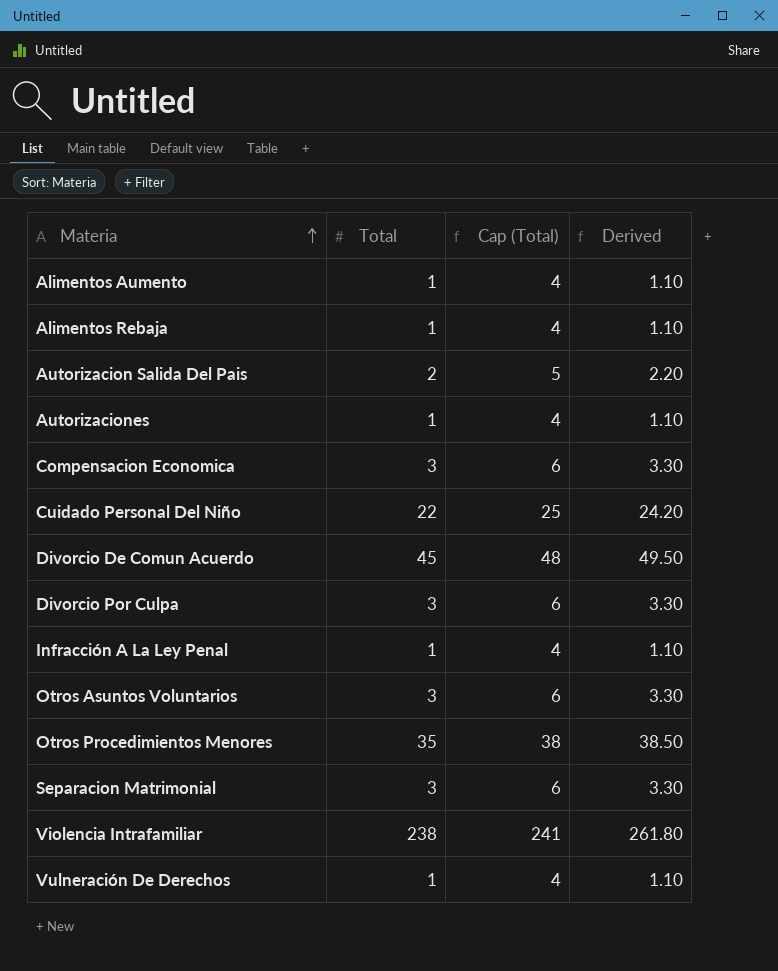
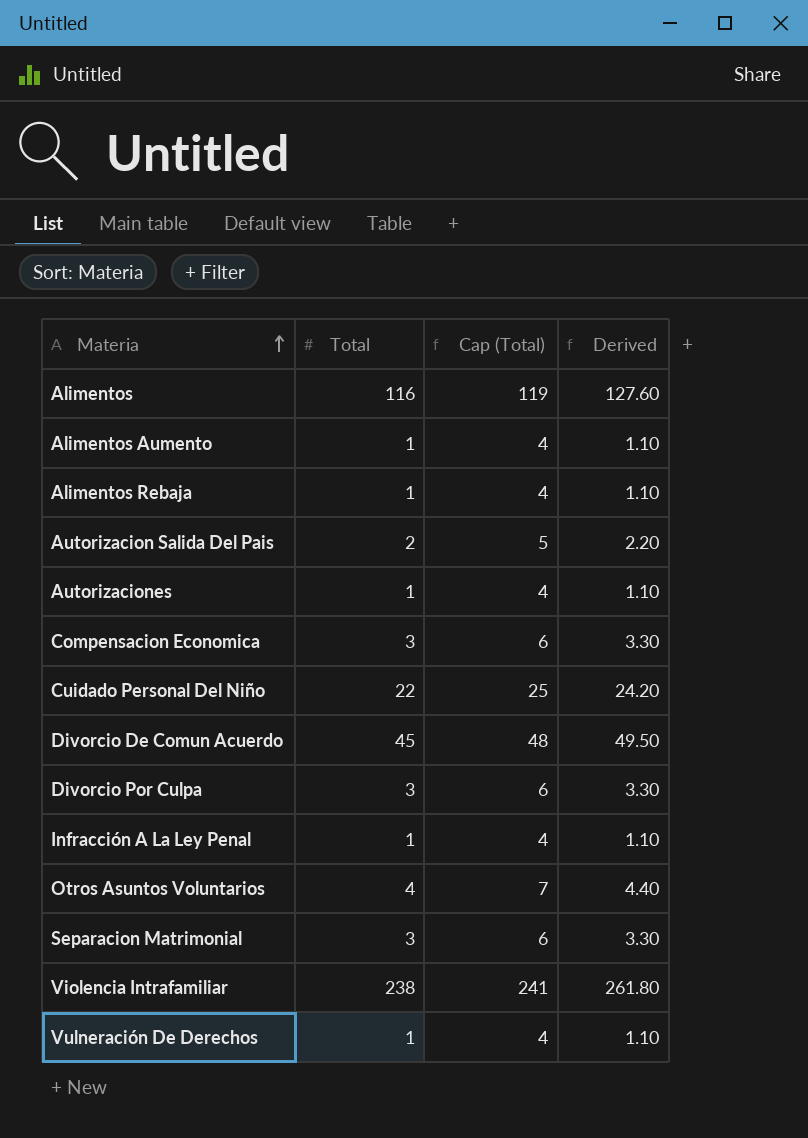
row Otros Procedimientos Menores: 35 | 38 | 38.50 -> none
row Alimentos: none -> 116 | 119 | 127.60
Otros Asuntos Voluntarios | Total: 3 -> 4
Otros Asuntos Voluntarios | Cap (Total): 6 -> 7
Otros Asuntos Voluntarios | Derived: 3.30 -> 4.40

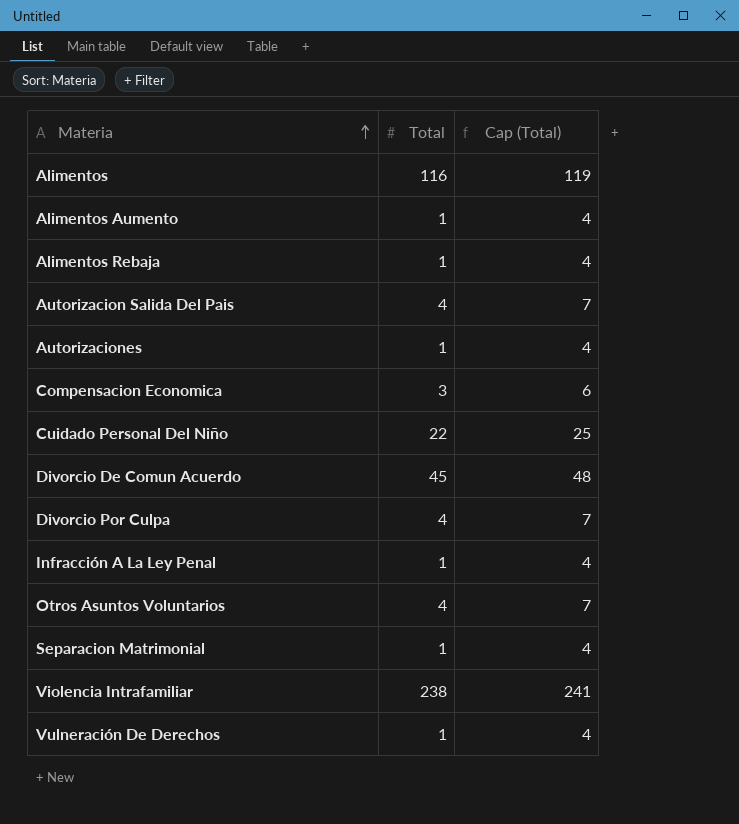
column Derived | formula: [Total] * 1.1 -> none
Autorizacion Salida Del Pais | Total: 2 -> 4
Autorizacion Salida Del Pais | Cap (Total): 5 -> 7
Divorcio Por Culpa | Total: 3 -> 4
Divorcio Por Culpa | Cap (Total): 6 -> 7
Separacion Matrimonial | Total: 3 -> 1
Separacion Matrimonial | Cap (Total): 6 -> 4

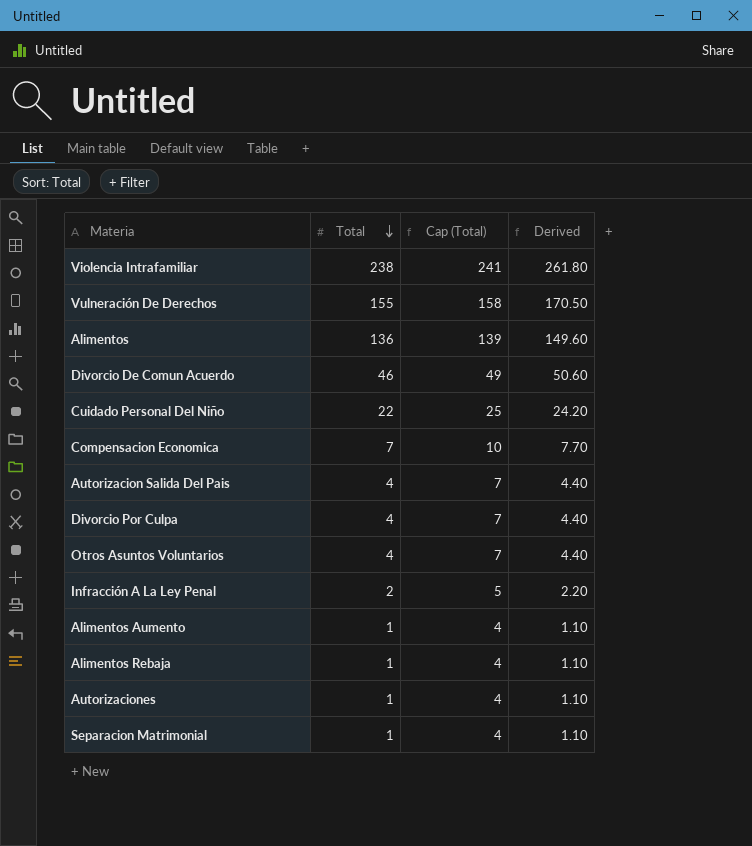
row order: Materia ascending -> Total descending
column Derived | formula: none -> [Total] * 1.1
Vulneración De Derechos | Total: 1 -> 155
Vulneración De Derechos | Cap (Total): 4 -> 158
Alimentos | Total: 116 -> 136
Alimentos | Cap (Total): 119 -> 139
Divorcio De Comun Acuerdo | Total: 45 -> 46
Divorcio De Comun Acuerdo | Cap (Total): 48 -> 49
Compensacion Economica | Total: 3 -> 7
Compensacion Economica | Cap (Total): 6 -> 10
Infracción A La Ley Penal | Total: 1 -> 2
Infracción A La Ley Penal | Cap (Total): 4 -> 5

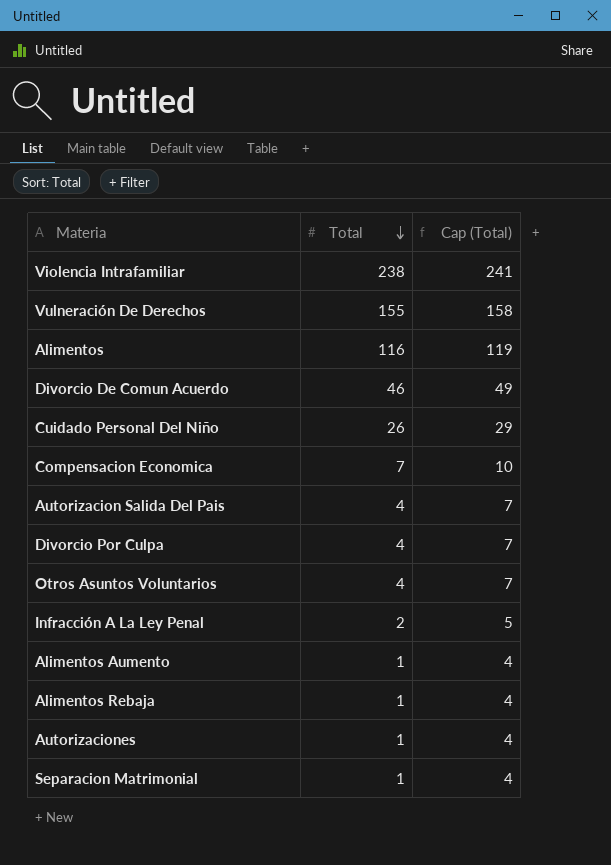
column Derived | formula: [Total] * 1.1 -> none
Alimentos | Total: 136 -> 116
Alimentos | Cap (Total): 139 -> 119
Cuidado Personal Del Niño | Total: 22 -> 26
Cuidado Personal Del Niño | Cap (Total): 25 -> 29

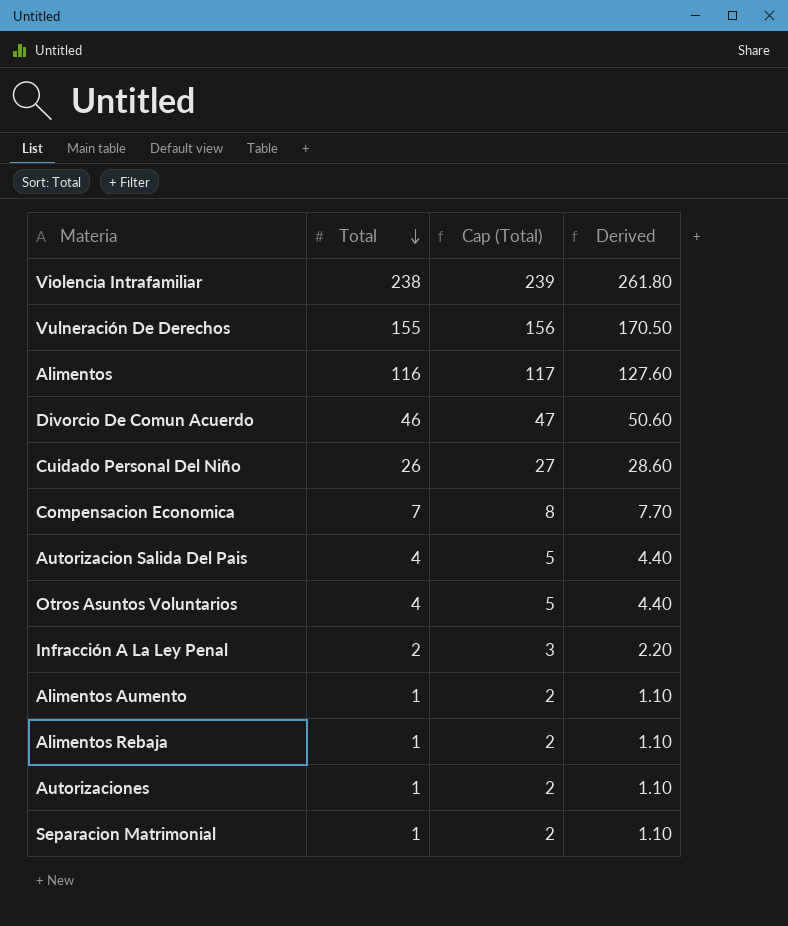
column Cap (Total) | formula: [Total] + 3 -> [Total] + 1
column Derived | formula: none -> [Total] * 1.1
row Divorcio Por Culpa: 4 | 7 -> none

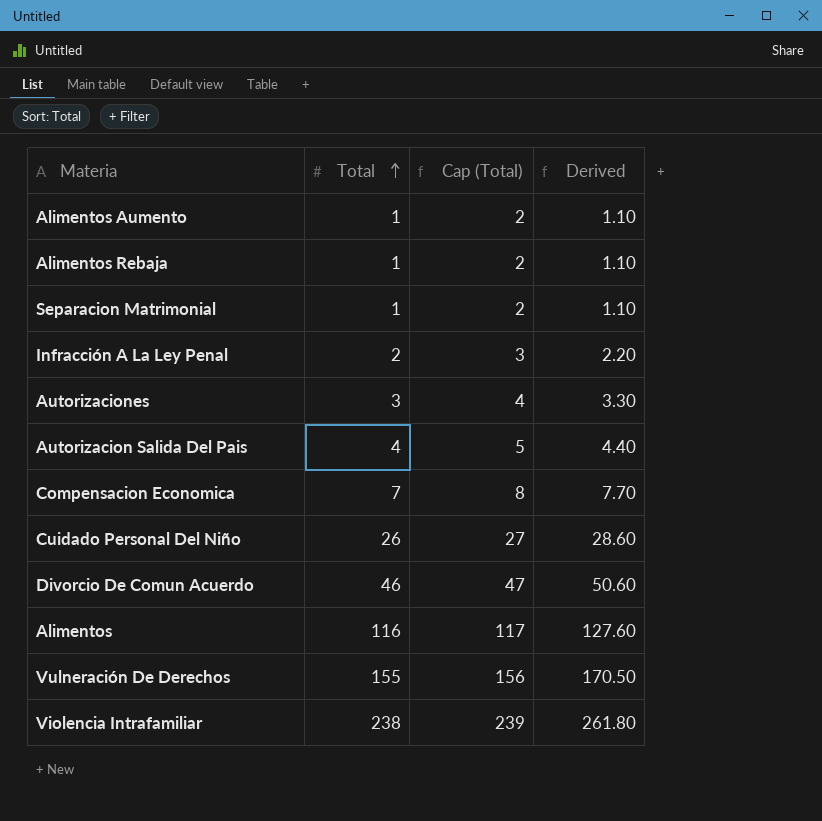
row order: Total descending -> Total ascending
row Otros Asuntos Voluntarios: 4 | 5 | 4.40 -> none
Autorizaciones | Total: 1 -> 3
Autorizaciones | Cap (Total): 2 -> 4
Autorizaciones | Derived: 1.10 -> 3.30

